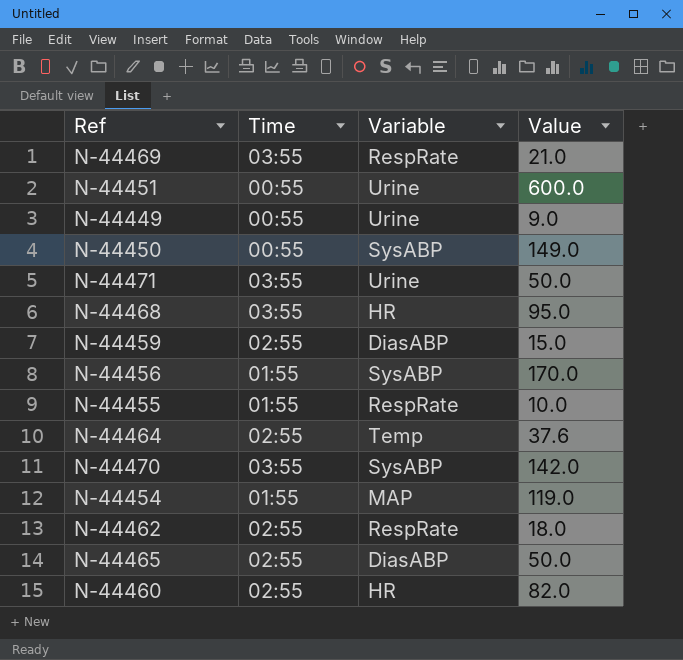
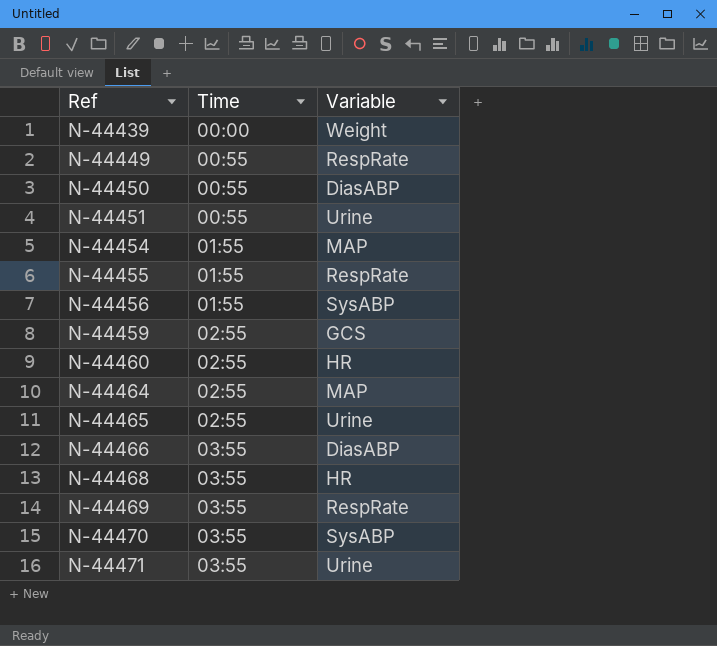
row order: none -> Ref ascending
column Value | position: 4 -> none
row N-44462: 02:55 | RespRate | 18.0 -> none
row N-44439: none -> 00:00 | Weight
N-44449 | Variable: Urine -> RespRate
N-44450 | Variable: SysABP -> DiasABP
N-44459 | Variable: DiasABP -> GCS
N-44464 | Variable: Temp -> MAP
N-44465 | Variable: DiasABP -> Urine
row N-44466: none -> 03:55 | DiasABP

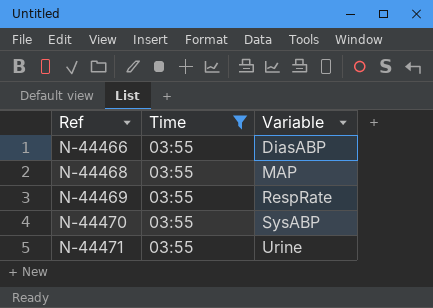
filter: none -> Time = 03:55
N-44468 | Variable: HR -> MAP

